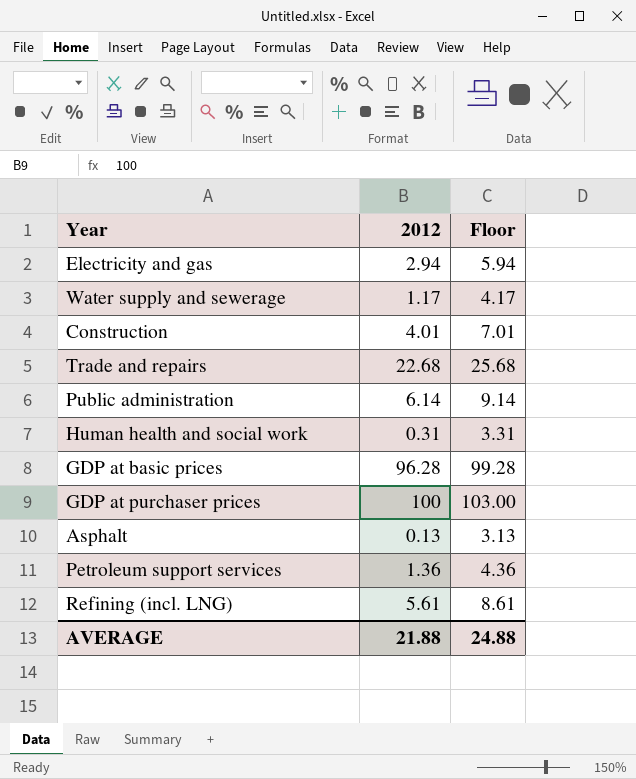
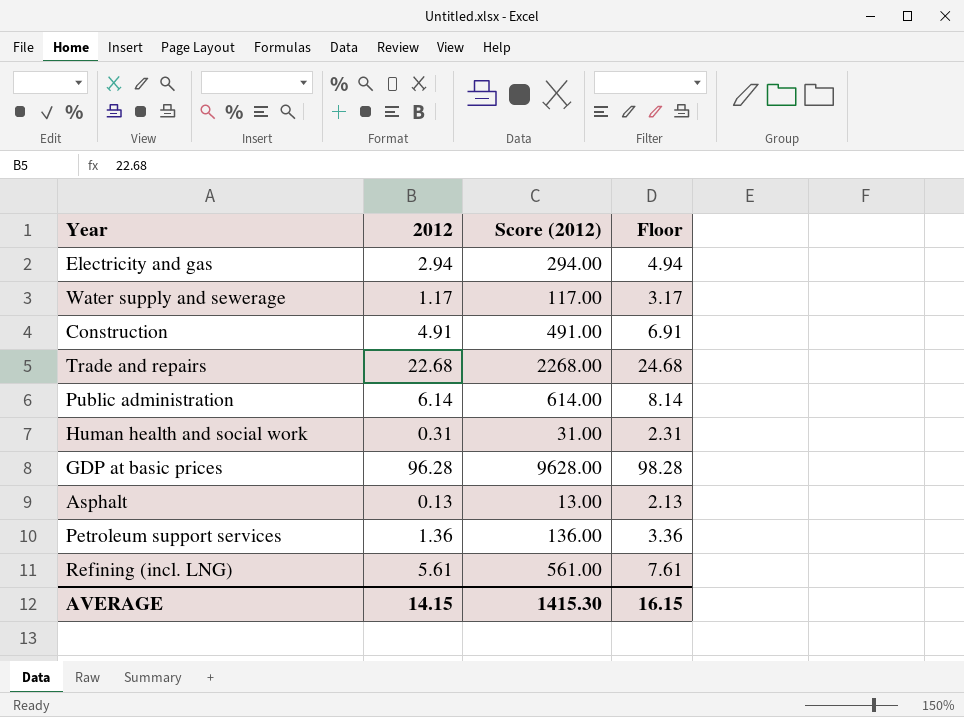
column Score (2012) | formula: none -> [2012] * 100
column Floor | formula: [2012] + 3 -> [2012] + 2
row GDP at purchaser prices: 100 | 103.00 -> none
Construction | 2012: 4.01 -> 4.91
AVERAGE | 2012: 21.88 -> 14.15
AVERAGE | Floor: 24.88 -> 16.15

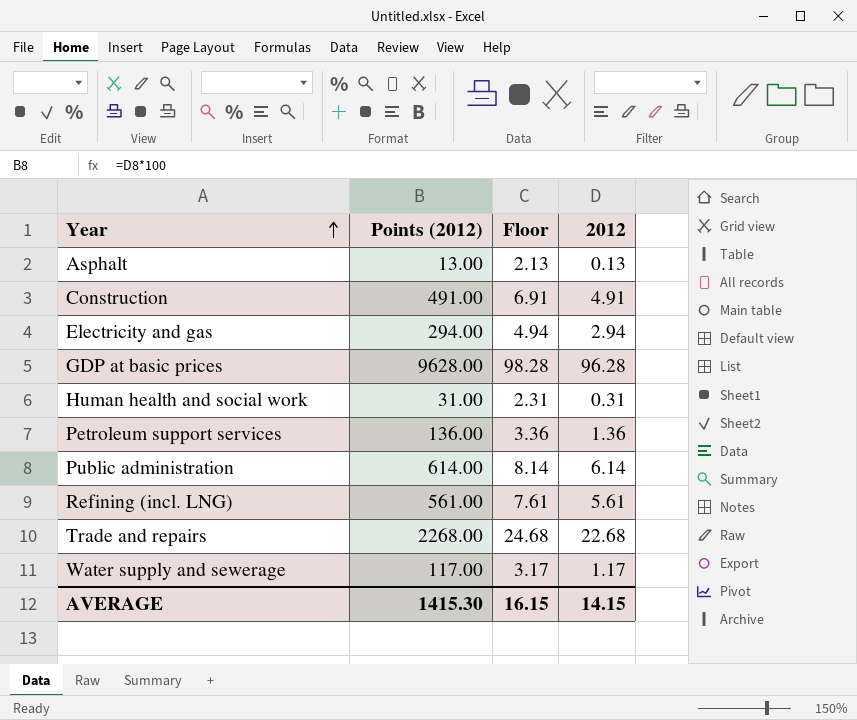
row order: none -> Year ascending
column name: Score (2012) -> Points (2012)
column 2012 | position: 2 -> 4

